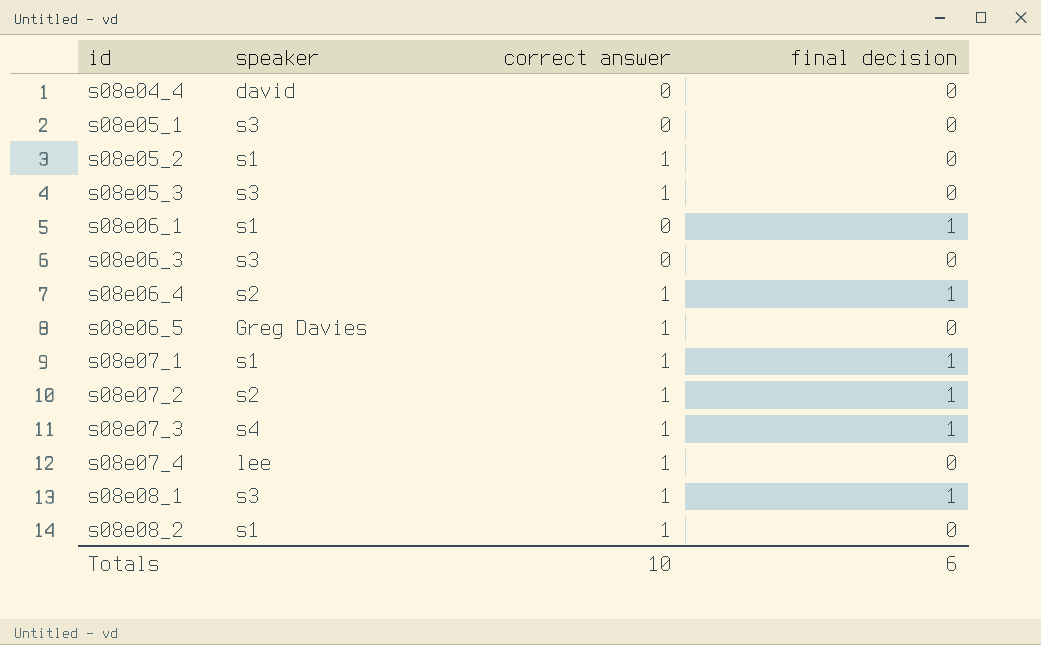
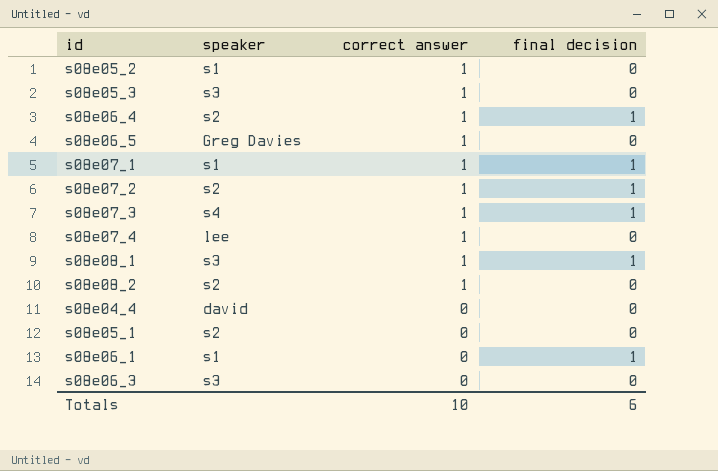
row order: id ascending -> correct answer descending
s08e08_2 | speaker: s1 -> s2
s08e05_1 | speaker: s3 -> s2

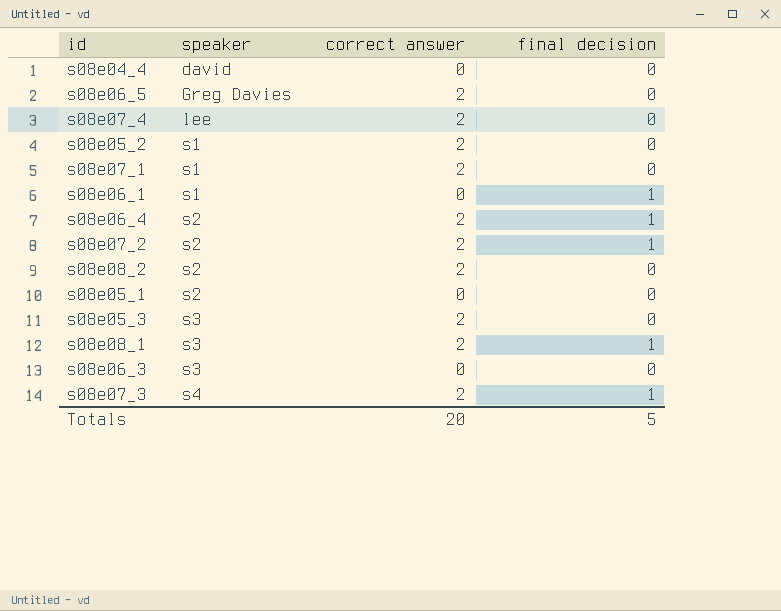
row order: correct answer descending -> speaker ascending
s08e06_5 | correct answer: 1 -> 2
s08e07_4 | correct answer: 1 -> 2
s08e05_2 | correct answer: 1 -> 2
s08e07_1 | correct answer: 1 -> 2
s08e07_1 | final decision: 1 -> 0
s08e06_4 | correct answer: 1 -> 2
s08e07_2 | correct answer: 1 -> 2
s08e08_2 | correct answer: 1 -> 2
s08e05_3 | correct answer: 1 -> 2
s08e08_1 | correct answer: 1 -> 2
s08e07_3 | correct answer: 1 -> 2
Totals | correct answer: 10 -> 20
Totals | final decision: 6 -> 5

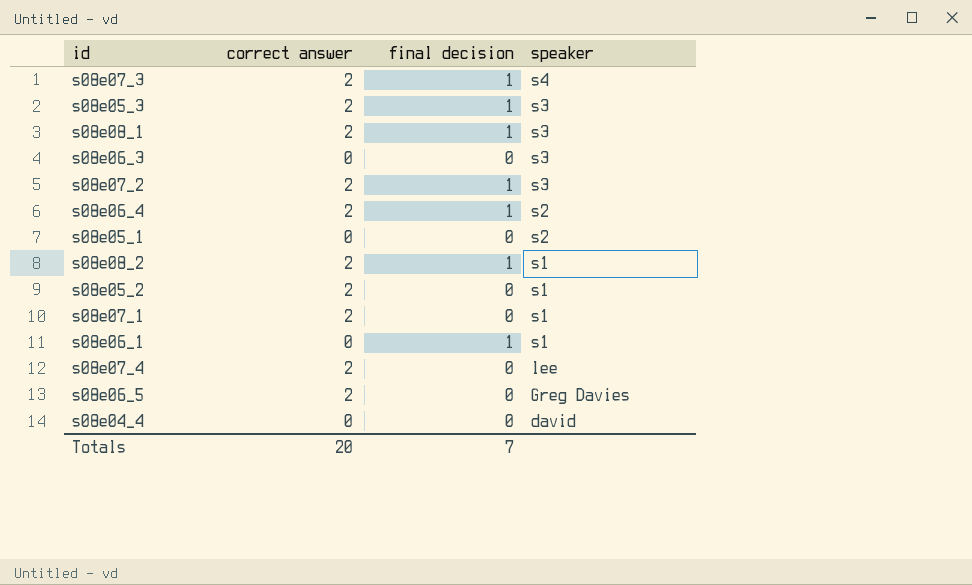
row order: speaker ascending -> speaker descending
column speaker | position: 2 -> 4
s08e05_3 | final decision: 0 -> 1
s08e07_2 | speaker: s2 -> s3
s08e08_2 | final decision: 0 -> 1
s08e08_2 | speaker: s2 -> s1
Totals | final decision: 5 -> 7

